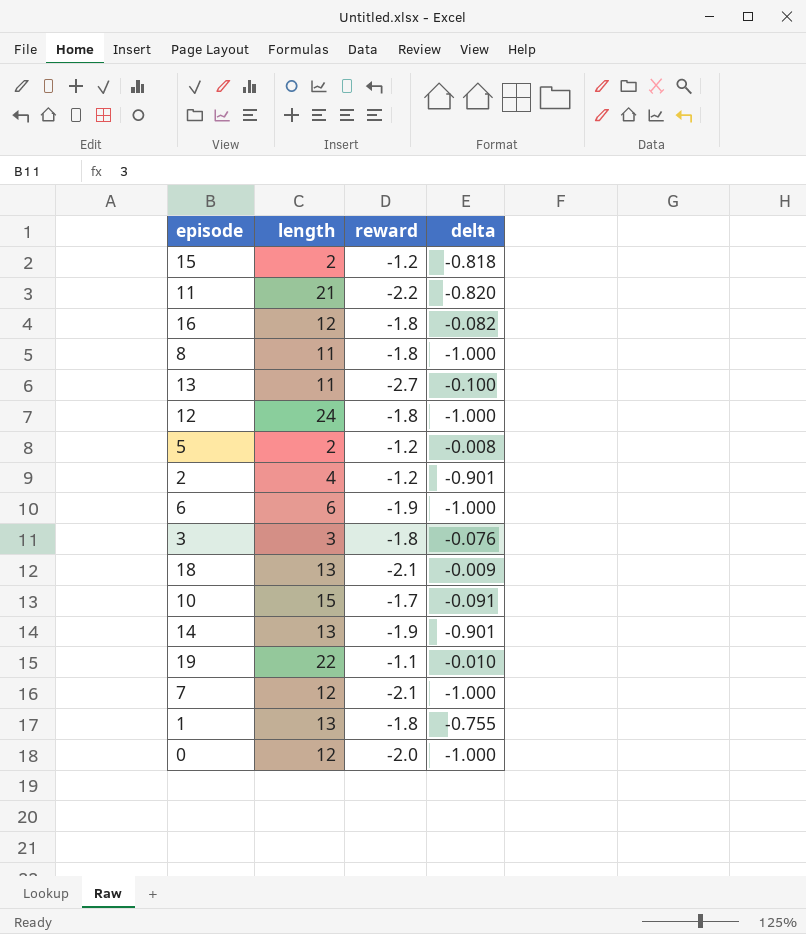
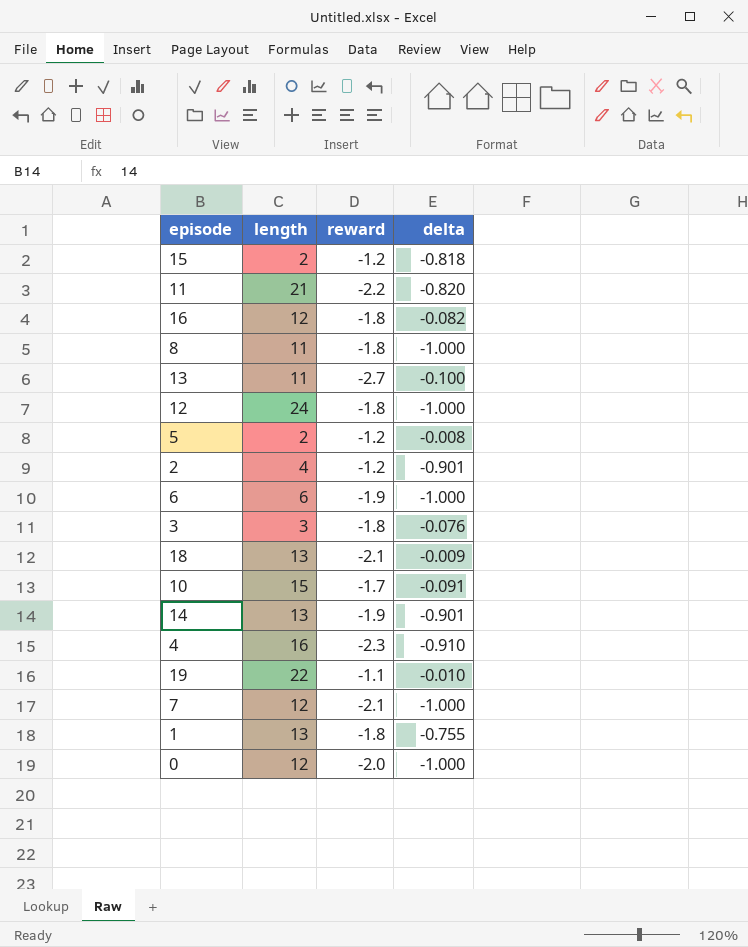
row 4: none -> 16 | -2.3 | -0.910

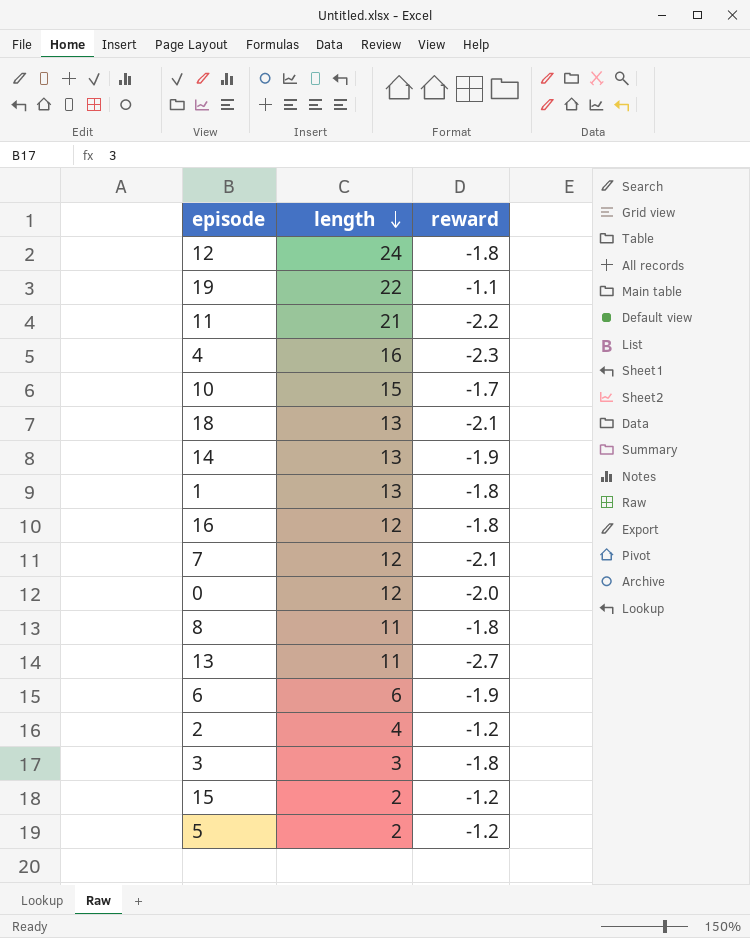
row order: none -> length descending
column delta | position: 4 -> none

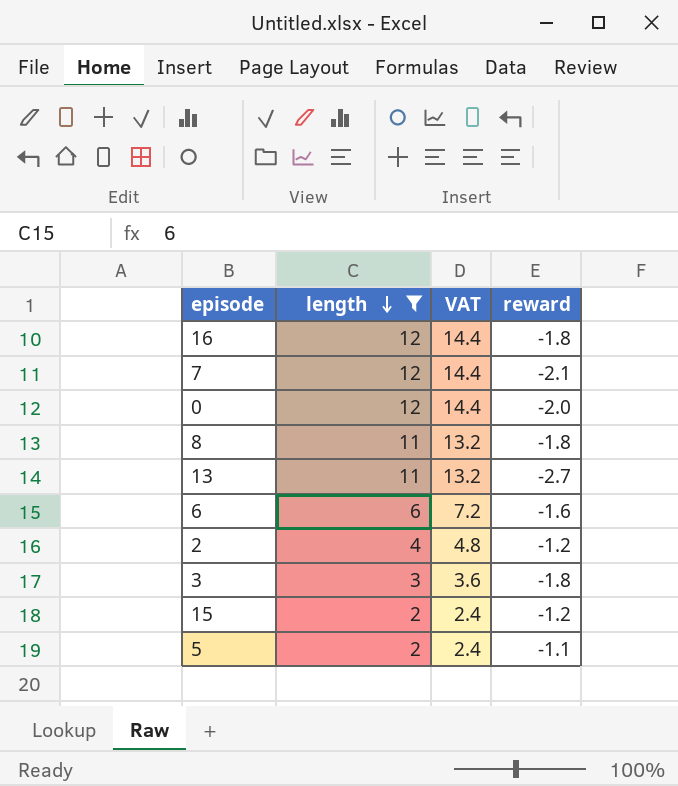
filter: none -> length <= 12
column VAT | formula: none -> [length] * 1.2
6 | reward: -1.9 -> -1.6
5 | reward: -1.2 -> -1.1

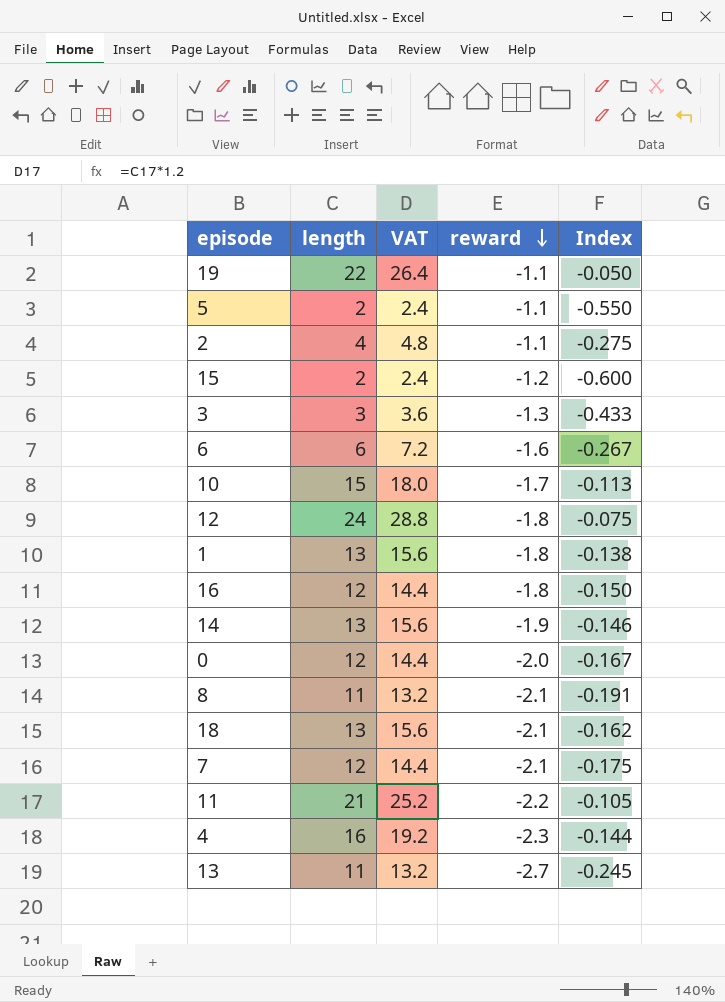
filter: length <= 12 -> none
row order: length descending -> reward descending
column Index | formula: none -> [reward] / [length]
2 | reward: -1.2 -> -1.1
3 | reward: -1.8 -> -1.3
8 | reward: -1.8 -> -2.1

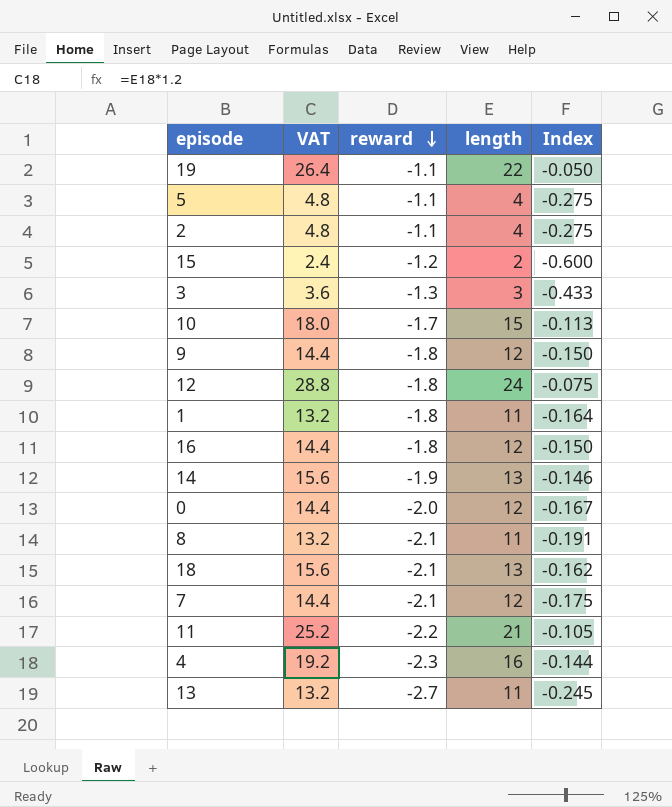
column length | position: 2 -> 4
row 6: 6 | 7.2 | -1.6 | -0.267 -> none
5 | VAT: 2.4 -> 4.8
5 | length: 2 -> 4
5 | Index: -0.550 -> -0.275
row 9: none -> 14.4 | -1.8 | 12 | -0.150
1 | VAT: 15.6 -> 13.2
1 | length: 13 -> 11
1 | Index: -0.138 -> -0.164

